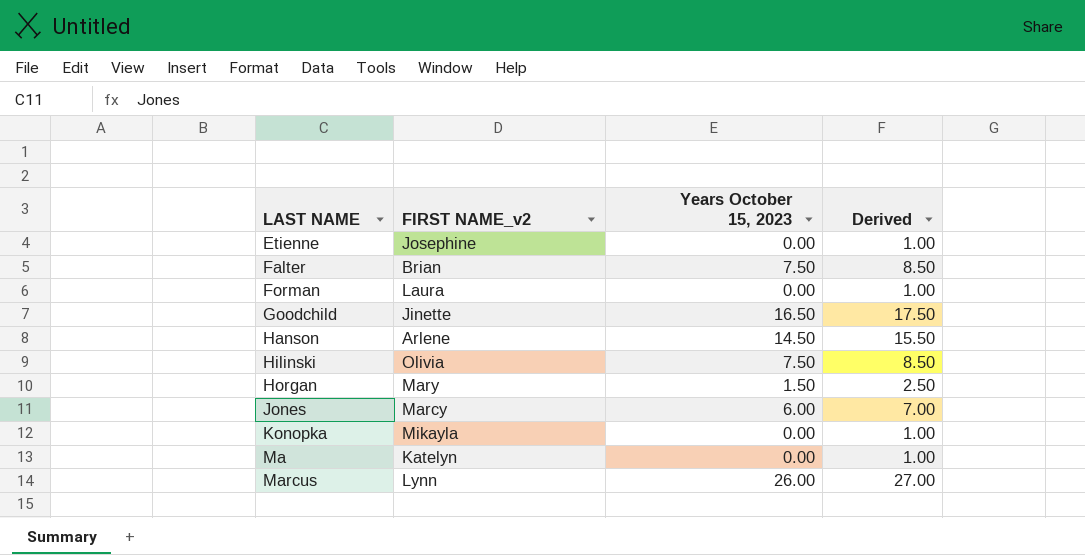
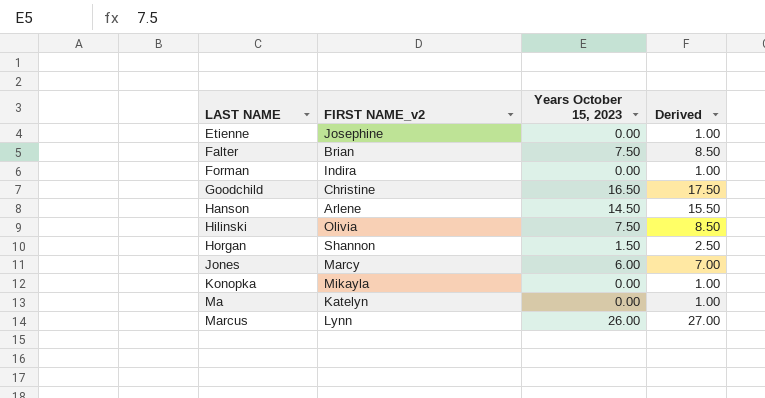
Forman | FIRST NAME_v2: Laura -> Indira
Goodchild | FIRST NAME_v2: Jinette -> Christine
Horgan | FIRST NAME_v2: Mary -> Shannon

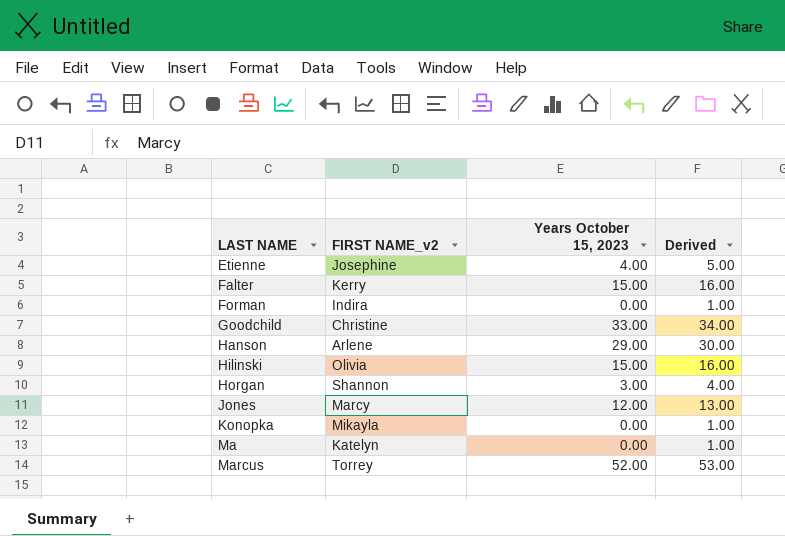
Etienne | Years October 15, 2023: 0.00 -> 4.00
Etienne | Derived: 1.00 -> 5.00
Falter | FIRST NAME_v2: Brian -> Kerry
Falter | Years October 15, 2023: 7.50 -> 15.00
Falter | Derived: 8.50 -> 16.00
Goodchild | Years October 15, 2023: 16.50 -> 33.00
Goodchild | Derived: 17.50 -> 34.00
Hanson | Years October 15, 2023: 14.50 -> 29.00
Hanson | Derived: 15.50 -> 30.00
Hilinski | Years October 15, 2023: 7.50 -> 15.00
Hilinski | Derived: 8.50 -> 16.00
Horgan | Years October 15, 2023: 1.50 -> 3.00
Horgan | Derived: 2.50 -> 4.00
Jones | Years October 15, 2023: 6.00 -> 12.00
Jones | Derived: 7.00 -> 13.00
Marcus | FIRST NAME_v2: Lynn -> Torrey
Marcus | Years October 15, 2023: 26.00 -> 52.00
Marcus | Derived: 27.00 -> 53.00

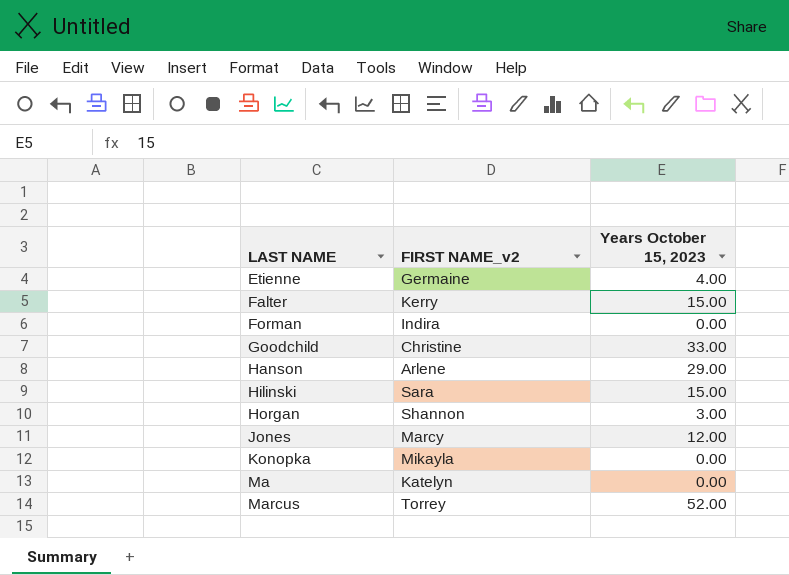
column Derived | formula: [Years October 15, 2023] + 1 -> none
Etienne | FIRST NAME_v2: Josephine -> Germaine
Hilinski | FIRST NAME_v2: Olivia -> Sara

